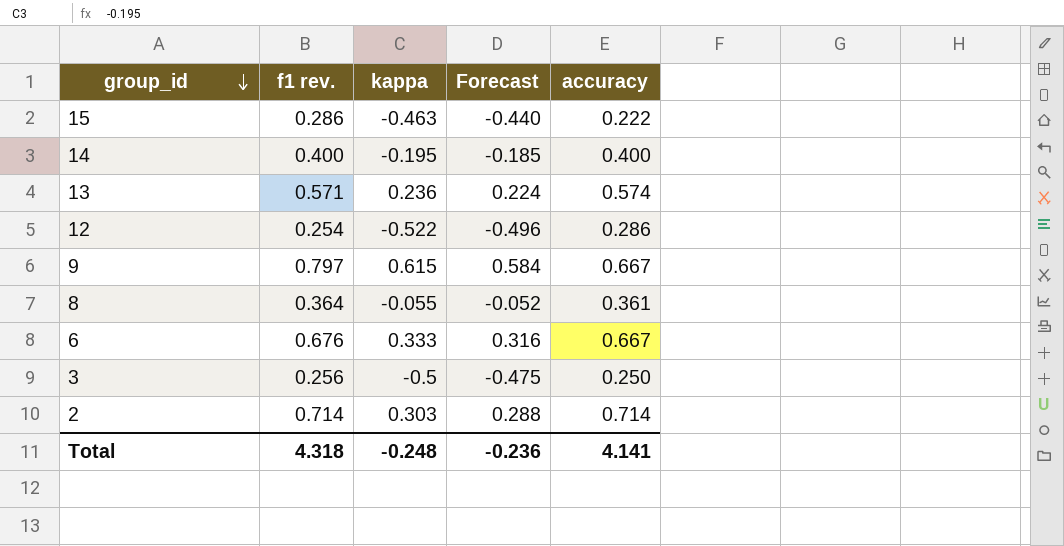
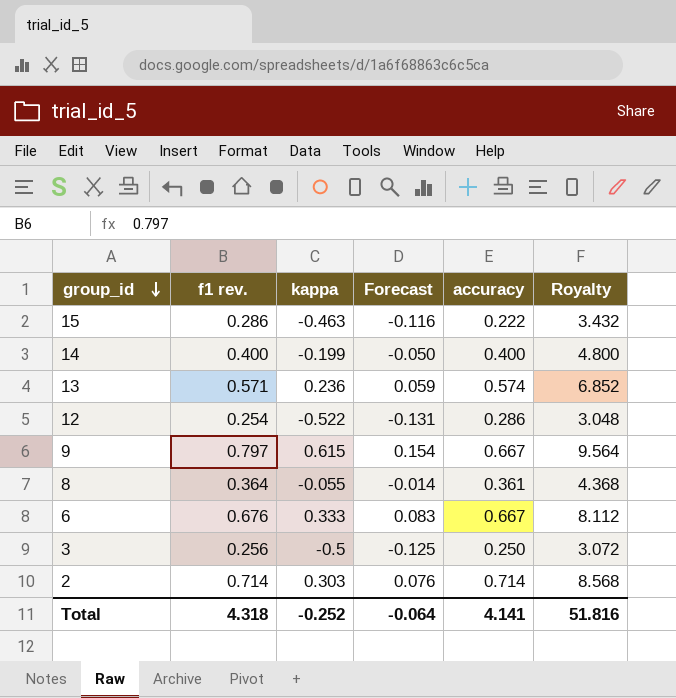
column Forecast | formula: [kappa] * 0.95 -> [kappa] * 0.25
column Royalty | formula: none -> [f1 rev.] * 12
14 | kappa: -0.195 -> -0.199
Total | kappa: -0.248 -> -0.252
Total | Forecast: -0.236 -> -0.064

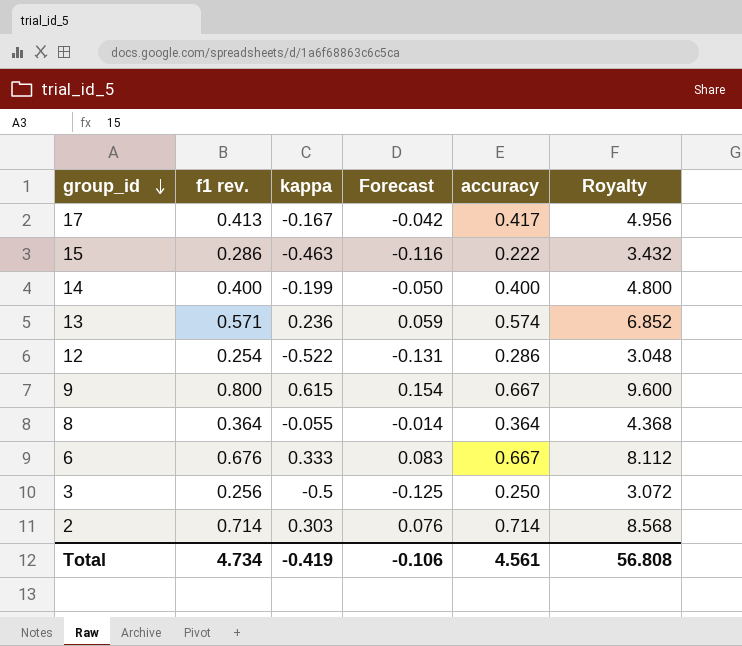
row 17: none -> 0.413 | -0.167 | -0.042 | 0.417 | 4.956
9 | f1 rev.: 0.797 -> 0.800
9 | Royalty: 9.564 -> 9.600
8 | accuracy: 0.361 -> 0.364
Total | f1 rev.: 4.318 -> 4.734
Total | kappa: -0.252 -> -0.419
Total | Forecast: -0.064 -> -0.106
Total | accuracy: 4.141 -> 4.561
Total | Royalty: 51.816 -> 56.808

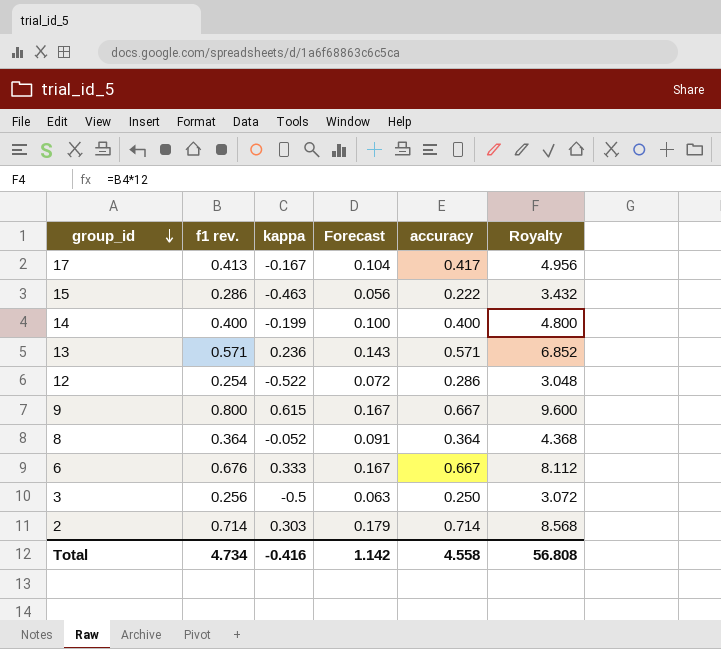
column Forecast | formula: [kappa] * 0.25 -> [accuracy] * 0.25
13 | accuracy: 0.574 -> 0.571
8 | kappa: -0.055 -> -0.052
Total | kappa: -0.419 -> -0.416
Total | Forecast: -0.106 -> 1.142
Total | accuracy: 4.561 -> 4.558

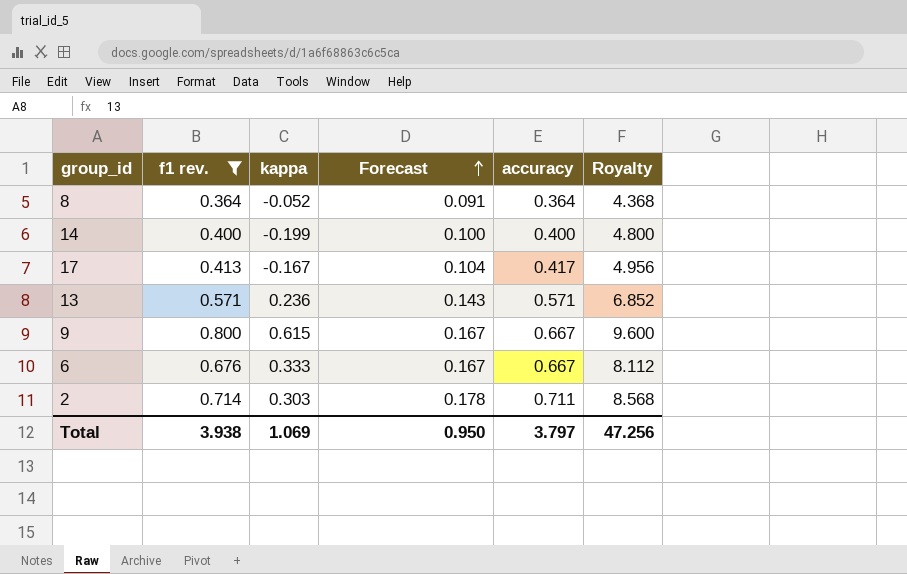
filter: none -> f1 rev. >= 0.364
row order: group_id descending -> Forecast ascending
2 | Forecast: 0.179 -> 0.178
2 | accuracy: 0.714 -> 0.711
Total | f1 rev.: 4.734 -> 3.938
Total | kappa: -0.416 -> 1.069
Total | Forecast: 1.142 -> 0.950
Total | accuracy: 4.558 -> 3.797
Total | Royalty: 56.808 -> 47.256

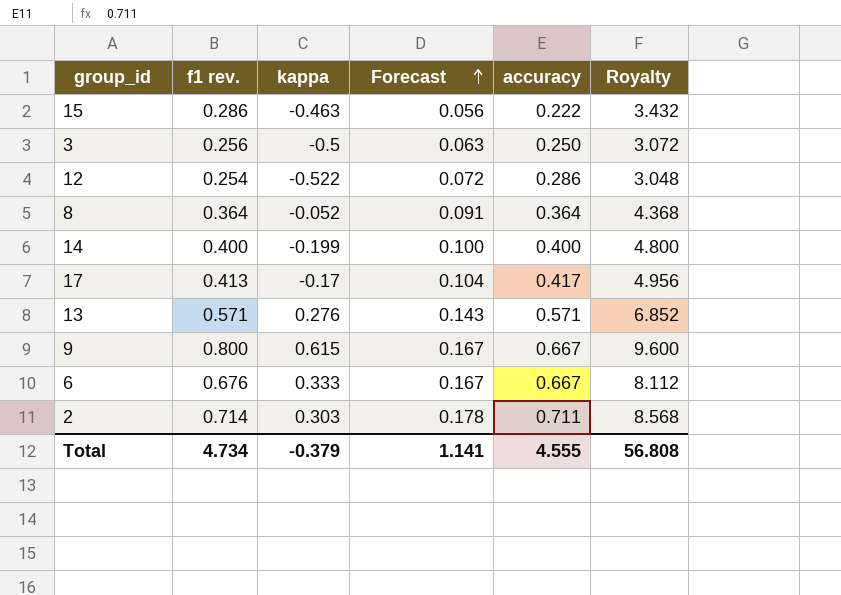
filter: f1 rev. >= 0.364 -> none
17 | kappa: -0.167 -> -0.17
13 | kappa: 0.236 -> 0.276
Total | f1 rev.: 3.938 -> 4.734
Total | kappa: 1.069 -> -0.379
Total | Forecast: 0.950 -> 1.141
Total | accuracy: 3.797 -> 4.555
Total | Royalty: 47.256 -> 56.808

